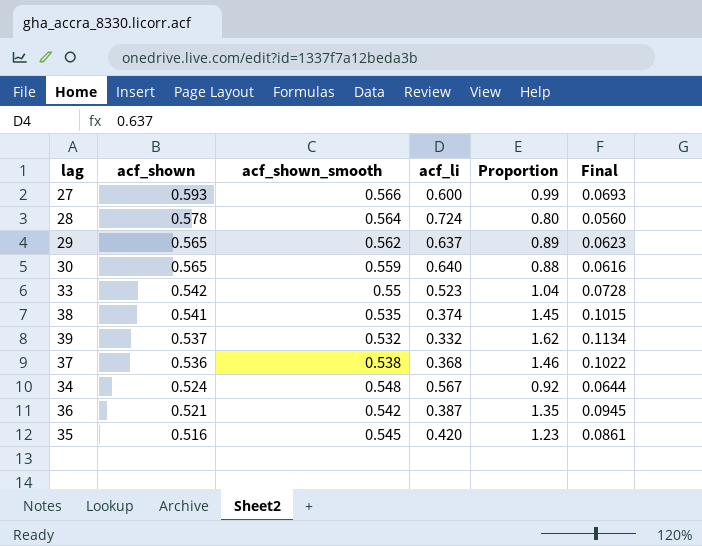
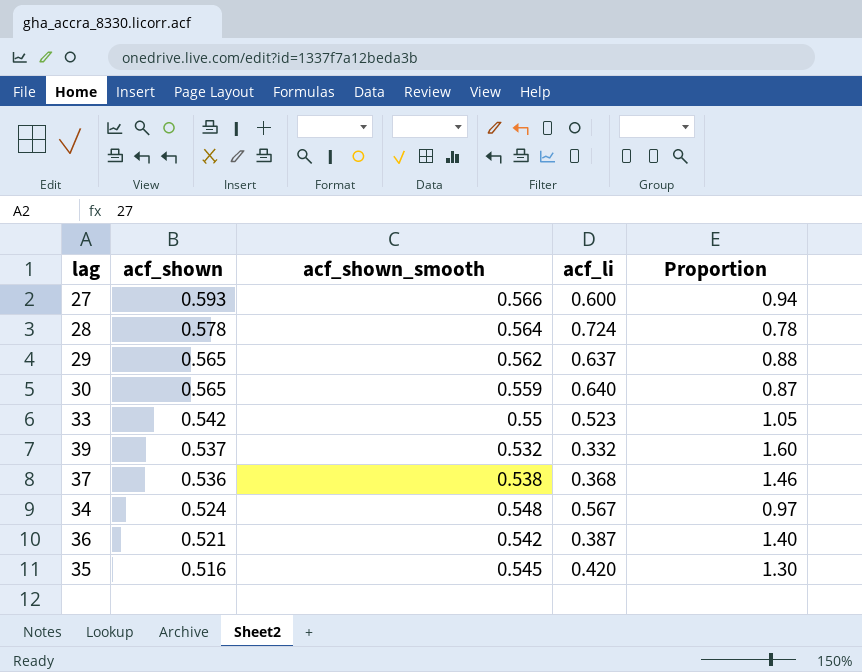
column Final | formula: [Proportion] * 0.07 -> none
column Proportion | formula: [acf_shown] / [acf_li] -> [acf_shown_smooth] / [acf_li]
row 38: 0.541 | 0.535 | 0.374 | 1.45 | 0.1015 -> none

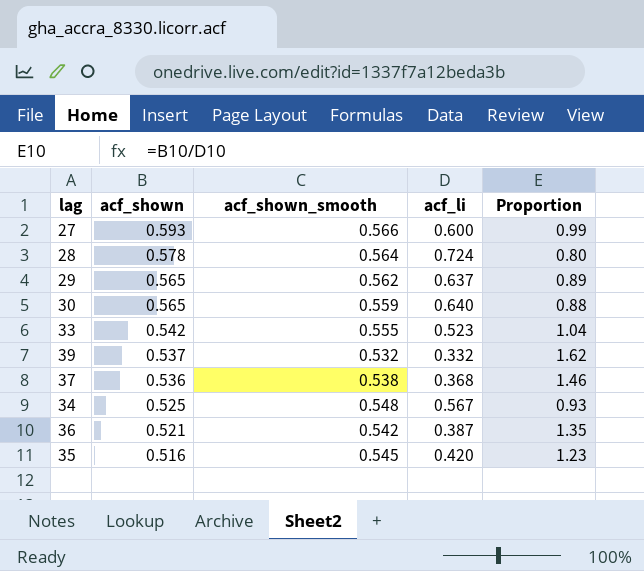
column Proportion | formula: [acf_shown_smooth] / [acf_li] -> [acf_shown] / [acf_li]
33 | acf_shown_smooth: 0.55 -> 0.555
34 | acf_shown: 0.524 -> 0.525

